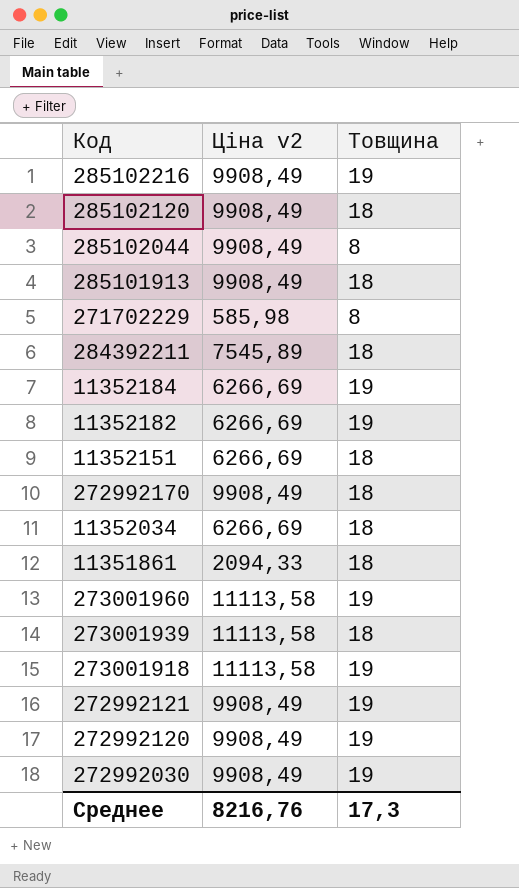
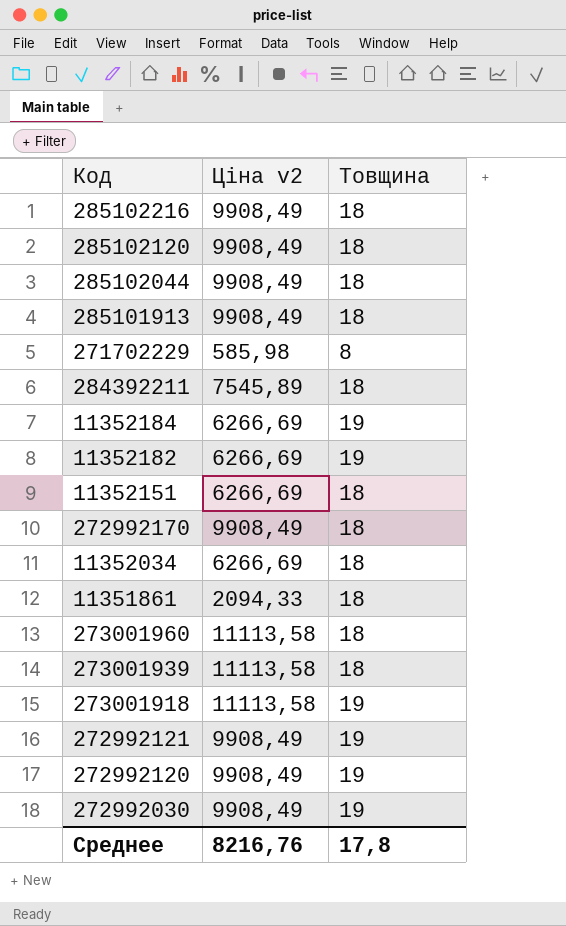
285102216 | Товщина: 19 -> 18
285102044 | Товщина: 8 -> 18
273001960 | Товщина: 19 -> 18
Среднее | Товщина: 17,3 -> 17,8

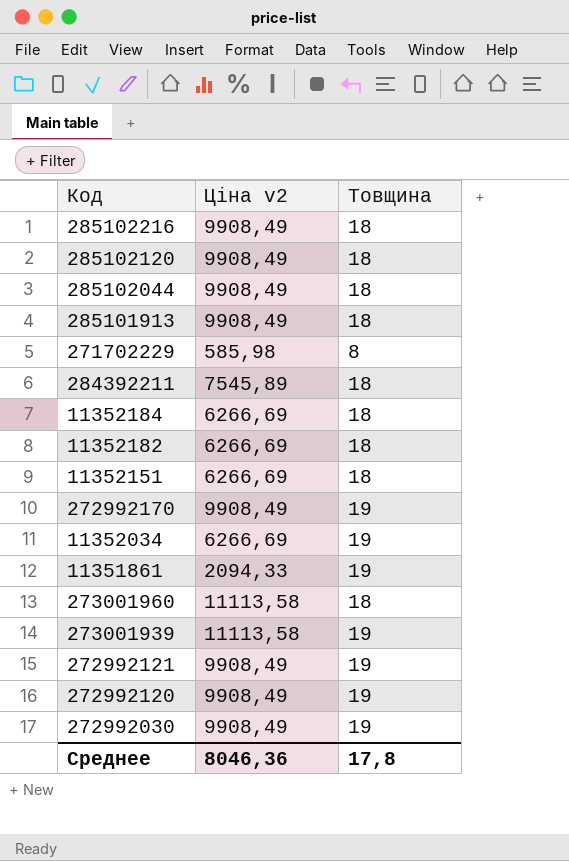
row 273001918: 11113,58 | 19 -> none
11352184 | Товщина: 19 -> 18
11352182 | Товщина: 19 -> 18
272992170 | Товщина: 18 -> 19
11352034 | Товщина: 18 -> 19
11351861 | Товщина: 18 -> 19
273001939 | Товщина: 18 -> 19
Среднее | Ціна v2: 8216,76 -> 8046,36

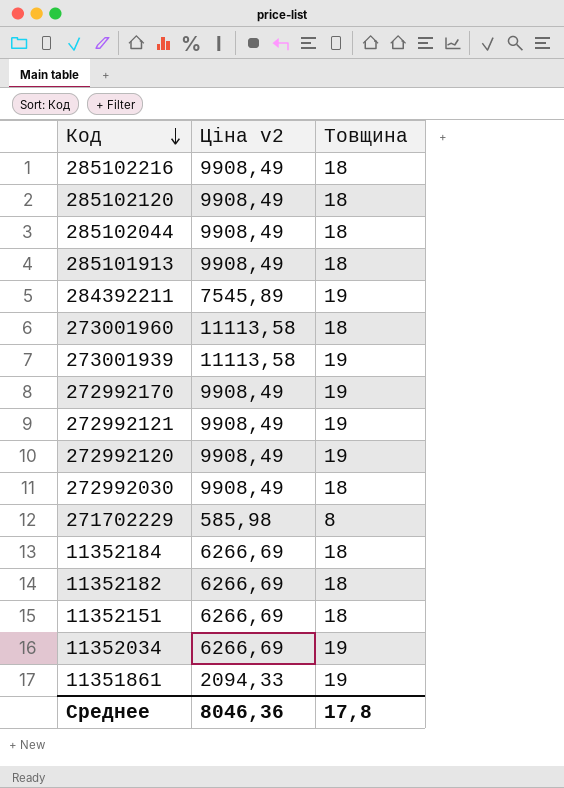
row order: none -> Код descending
284392211 | Товщина: 18 -> 19
272992030 | Товщина: 19 -> 18

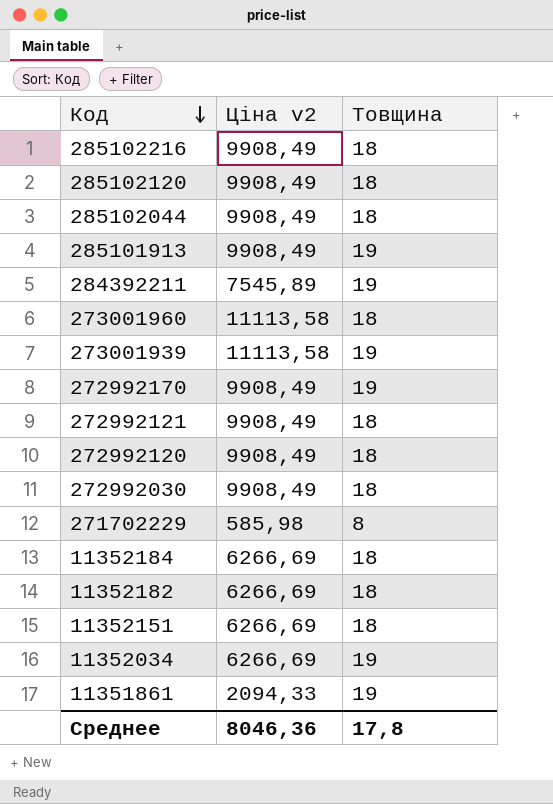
285101913 | Товщина: 18 -> 19
272992121 | Товщина: 19 -> 18
272992120 | Товщина: 19 -> 18

